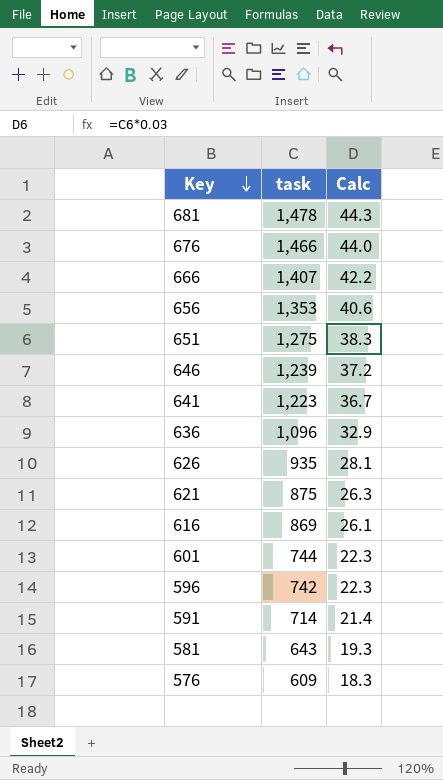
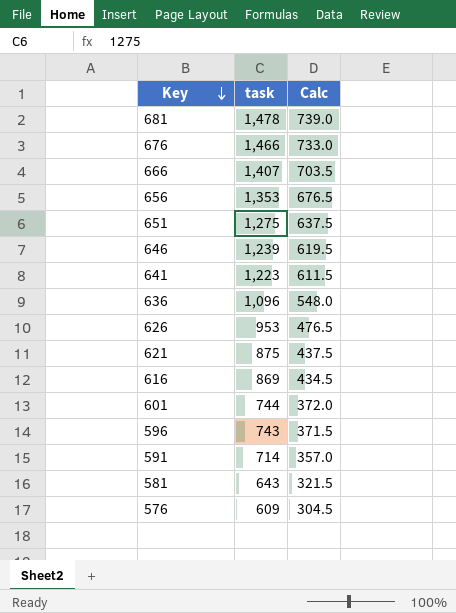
column Calc | formula: [task] * 0.03 -> [task] * 0.5
626 | task: 935 -> 953
596 | task: 742 -> 743

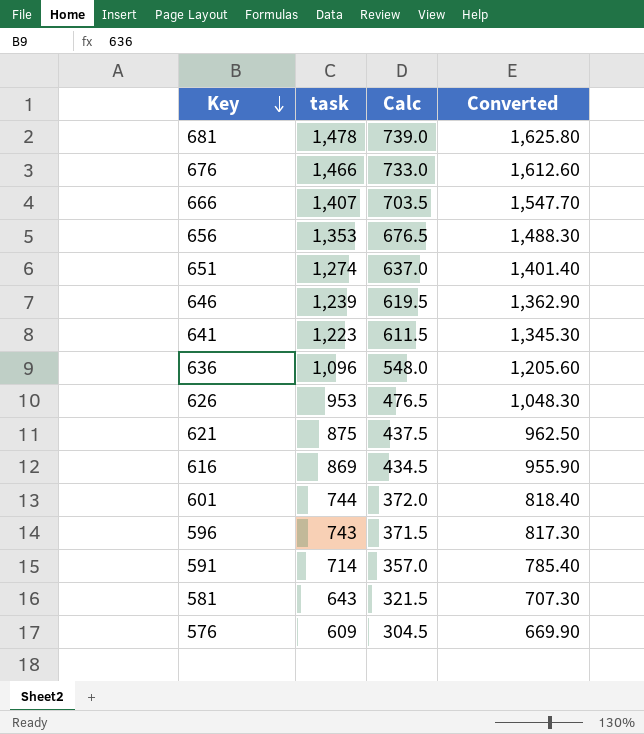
column Converted | formula: none -> [task] * 1.1
651 | task: 1,275 -> 1,274
651 | Calc: 637.5 -> 637.0

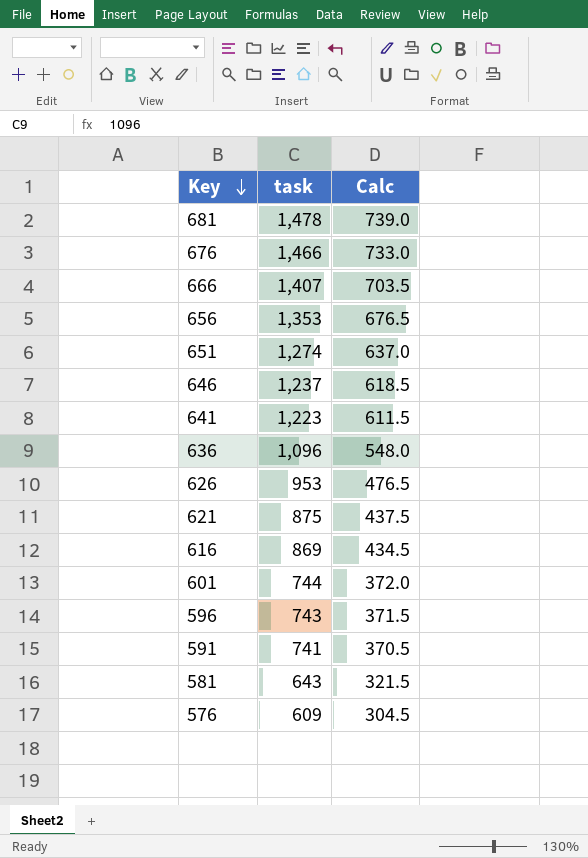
column Converted | formula: [task] * 1.1 -> none
646 | task: 1,239 -> 1,237
646 | Calc: 619.5 -> 618.5
591 | task: 714 -> 741
591 | Calc: 357.0 -> 370.5

